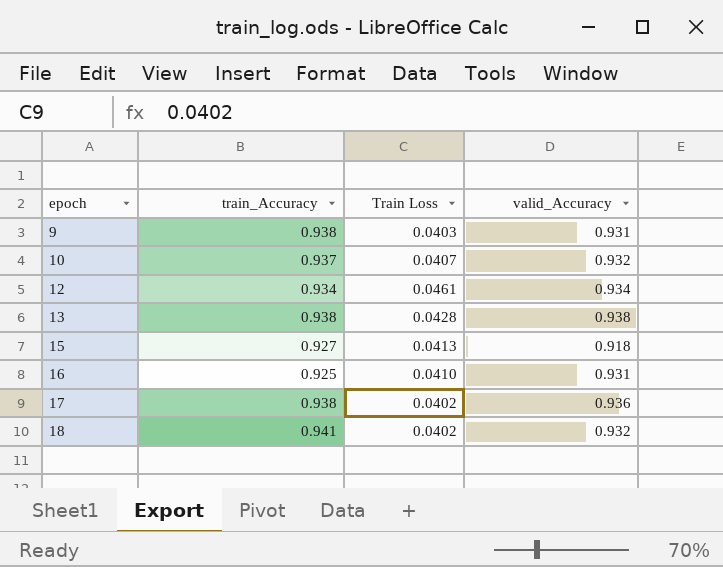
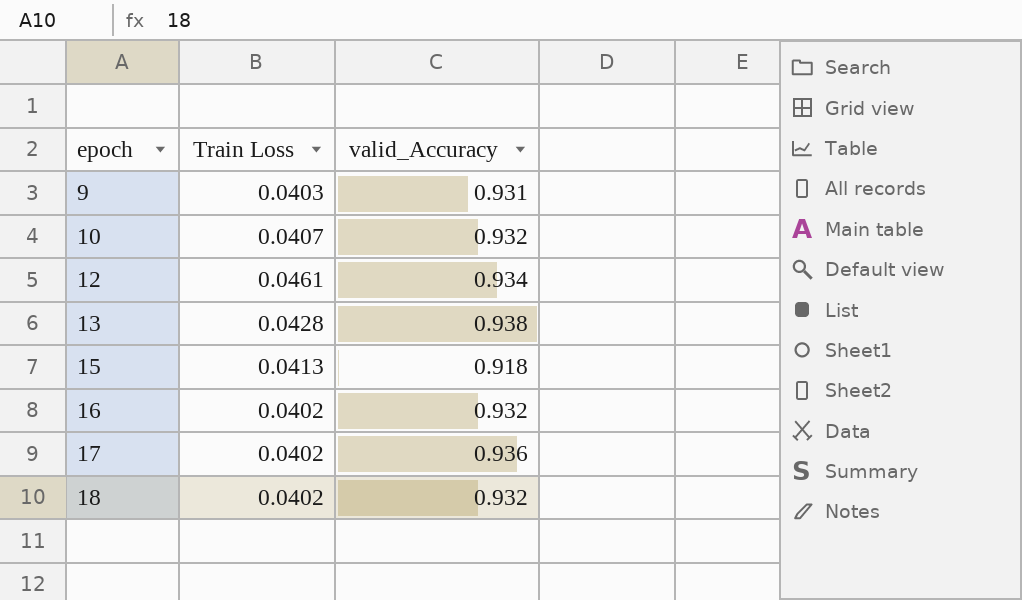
column train_Accuracy | position: 2 -> none
16 | Train Loss: 0.0410 -> 0.0402
16 | valid_Accuracy: 0.931 -> 0.932

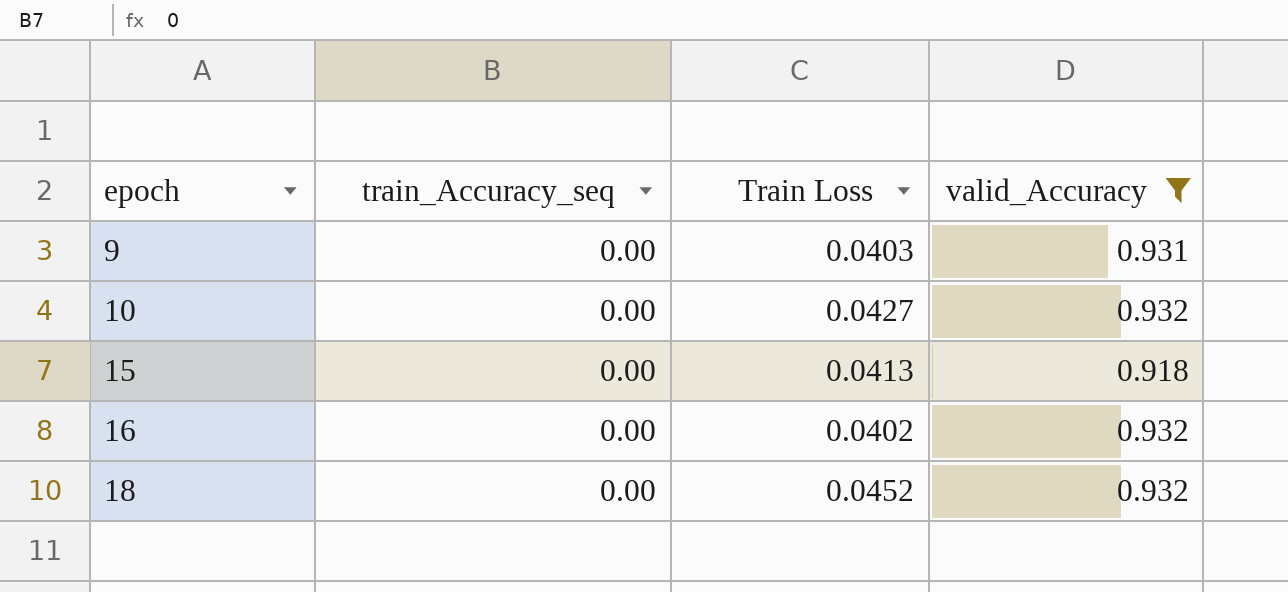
filter: none -> valid_Accuracy <= 0.932
column train_Accuracy_seq | position: none -> 2
10 | Train Loss: 0.0407 -> 0.0427
18 | Train Loss: 0.0402 -> 0.0452

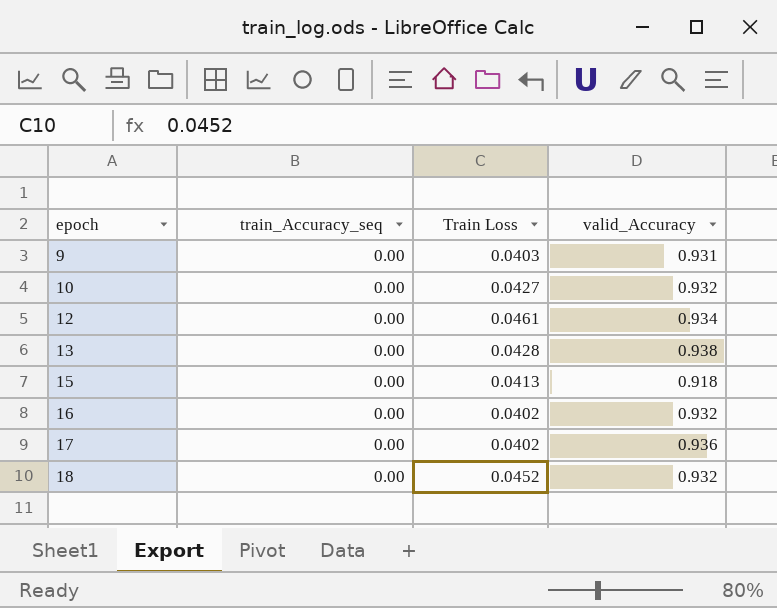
filter: valid_Accuracy <= 0.932 -> none

